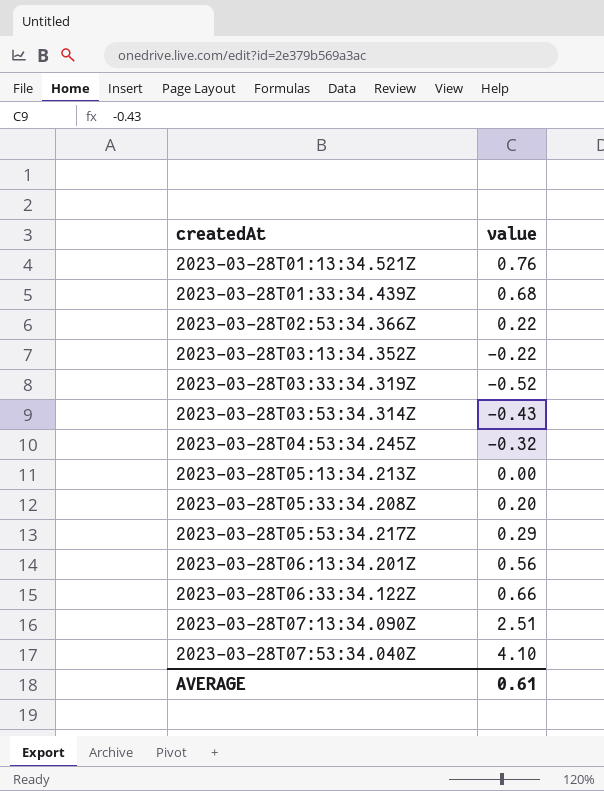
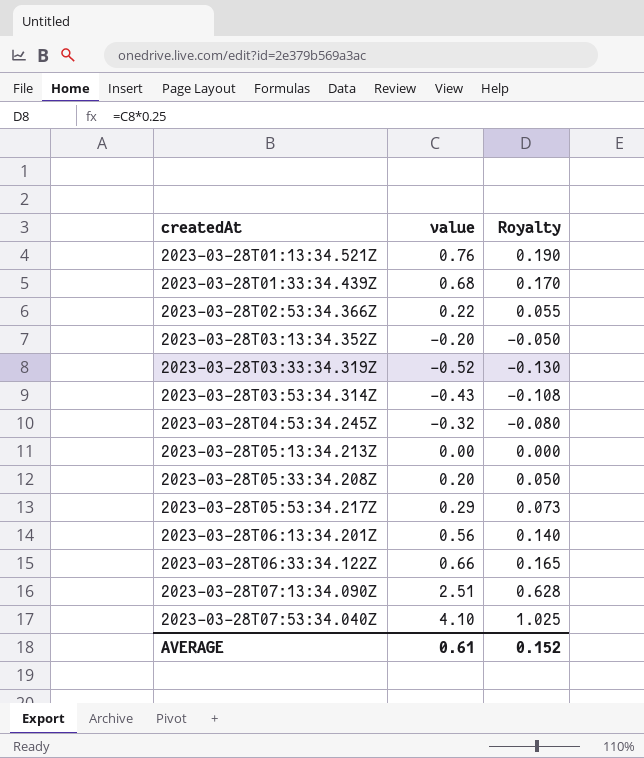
column Royalty | formula: none -> [value] * 0.25
2023-03-28T03:13:34.352Z | value: -0.22 -> -0.20

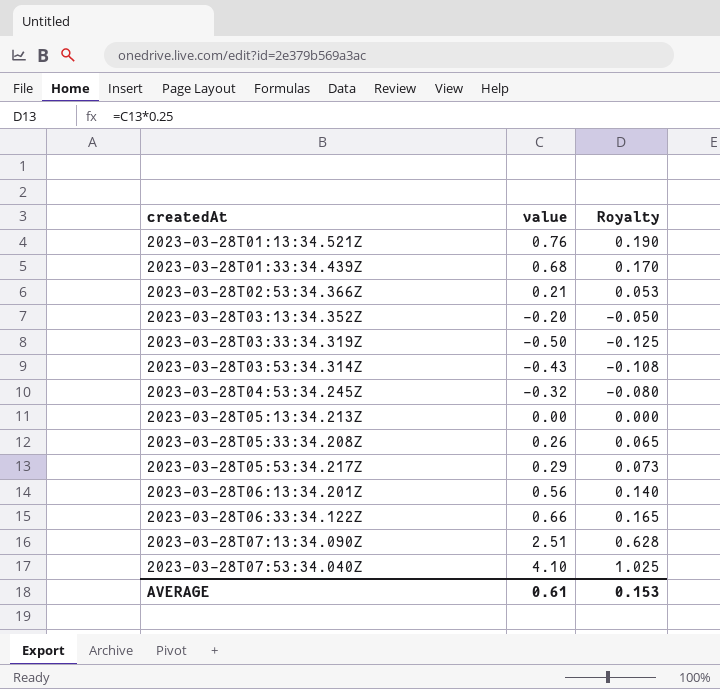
2023-03-28T02:53:34.366Z | value: 0.22 -> 0.21
2023-03-28T02:53:34.366Z | Royalty: 0.055 -> 0.053
2023-03-28T03:33:34.319Z | value: -0.52 -> -0.50
2023-03-28T03:33:34.319Z | Royalty: -0.130 -> -0.125
2023-03-28T05:33:34.208Z | value: 0.20 -> 0.26
2023-03-28T05:33:34.208Z | Royalty: 0.050 -> 0.065
AVERAGE | Royalty: 0.152 -> 0.153

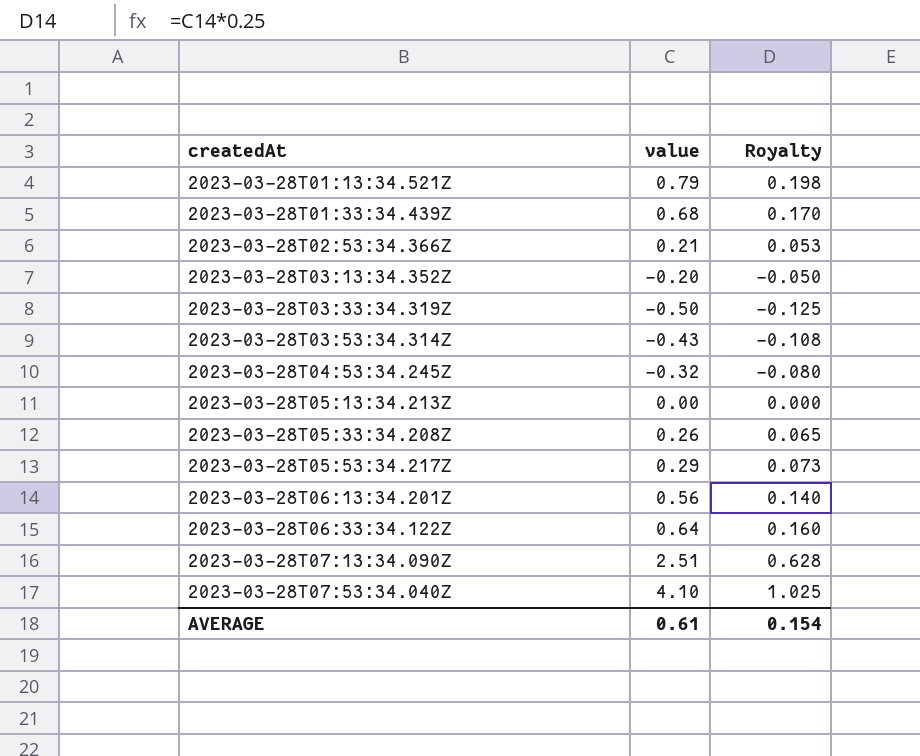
2023-03-28T01:13:34.521Z | value: 0.76 -> 0.79
2023-03-28T01:13:34.521Z | Royalty: 0.190 -> 0.198
2023-03-28T06:33:34.122Z | value: 0.66 -> 0.64
2023-03-28T06:33:34.122Z | Royalty: 0.165 -> 0.160
AVERAGE | Royalty: 0.153 -> 0.154

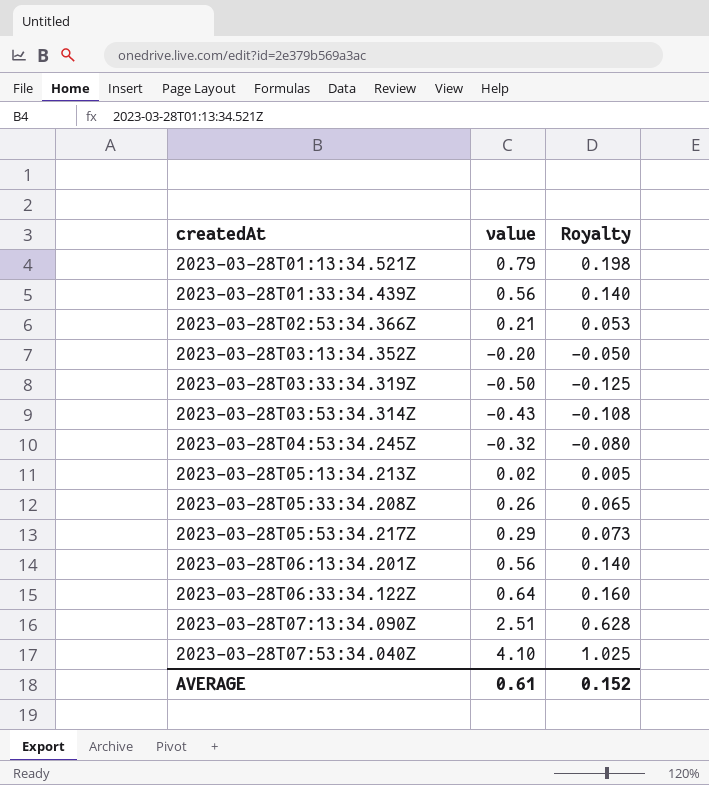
2023-03-28T01:33:34.439Z | value: 0.68 -> 0.56
2023-03-28T01:33:34.439Z | Royalty: 0.170 -> 0.140
2023-03-28T05:13:34.213Z | value: 0.00 -> 0.02
2023-03-28T05:13:34.213Z | Royalty: 0.000 -> 0.005
AVERAGE | Royalty: 0.154 -> 0.152

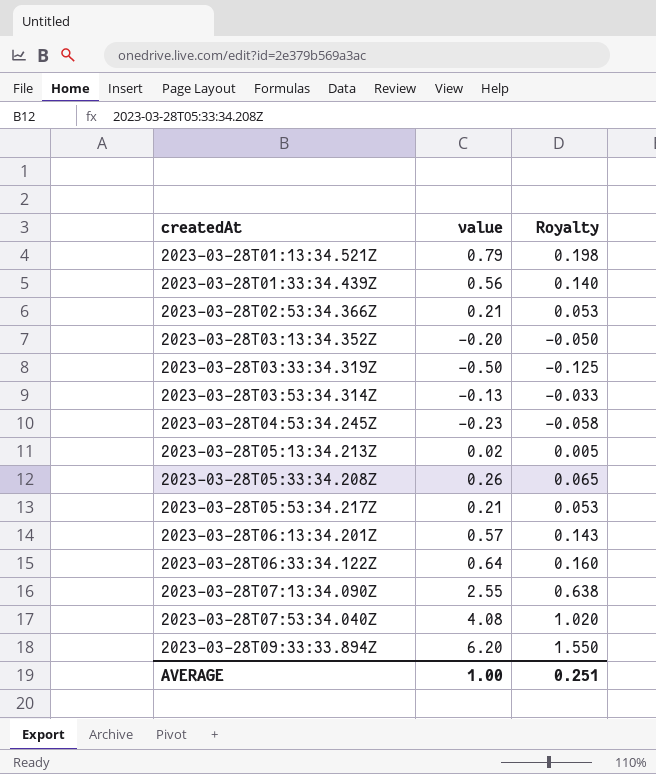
2023-03-28T03:53:34.314Z | value: -0.43 -> -0.13
2023-03-28T03:53:34.314Z | Royalty: -0.108 -> -0.033
2023-03-28T04:53:34.245Z | value: -0.32 -> -0.23
2023-03-28T04:53:34.245Z | Royalty: -0.080 -> -0.058
2023-03-28T05:53:34.217Z | value: 0.29 -> 0.21
2023-03-28T05:53:34.217Z | Royalty: 0.073 -> 0.053
2023-03-28T06:13:34.201Z | value: 0.56 -> 0.57
2023-03-28T06:13:34.201Z | Royalty: 0.140 -> 0.143
2023-03-28T07:13:34.090Z | value: 2.51 -> 2.55
2023-03-28T07:13:34.090Z | Royalty: 0.628 -> 0.638
2023-03-28T07:53:34.040Z | value: 4.10 -> 4.08
2023-03-28T07:53:34.040Z | Royalty: 1.025 -> 1.020
row 2023-03-28T09:33:33.894Z: none -> 6.20 | 1.550
AVERAGE | value: 0.61 -> 1.00
AVERAGE | Royalty: 0.152 -> 0.251

